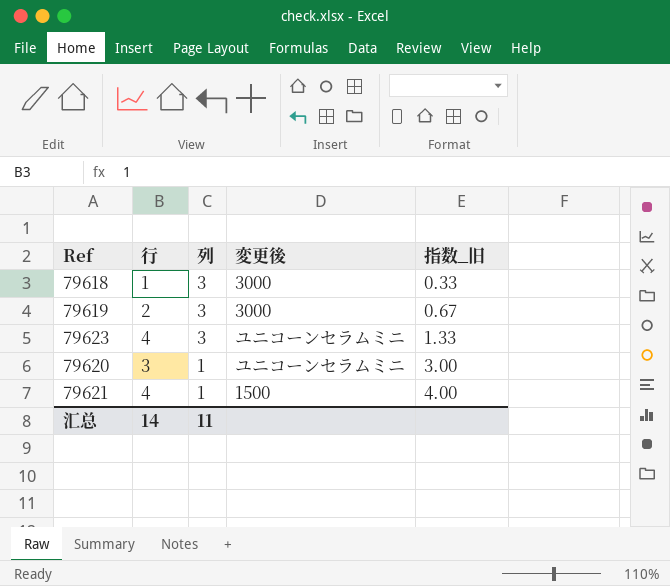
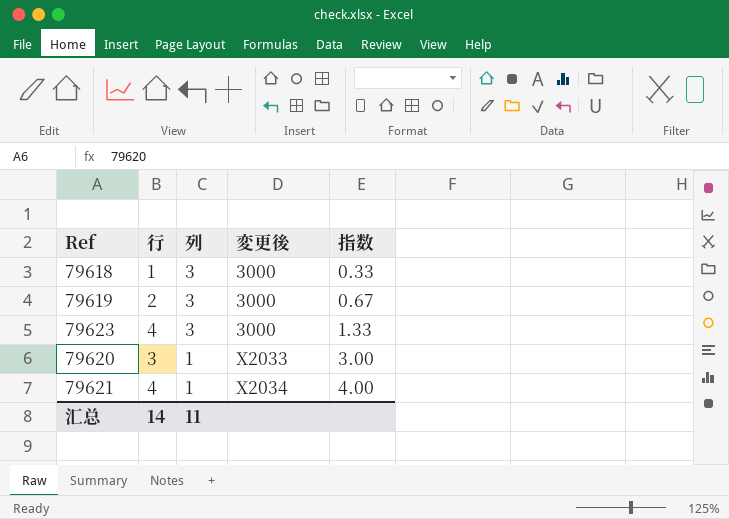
column name: 指数_旧 -> 指数
79623 | 変更後: ユニコーンセラムミニ -> 3000
79620 | 変更後: ユニコーンセラムミニ -> X2033
79621 | 変更後: 1500 -> X2034

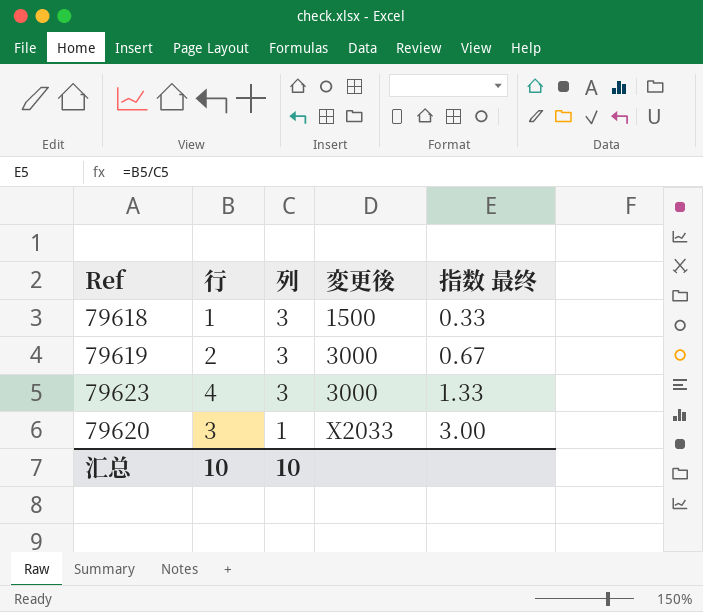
column name: 指数 -> 指数 最终
row 79621: 4 | 1 | X2034 | 4.00 -> none
79618 | 変更後: 3000 -> 1500
汇总 | 行: 14 -> 10
汇总 | 列: 11 -> 10

